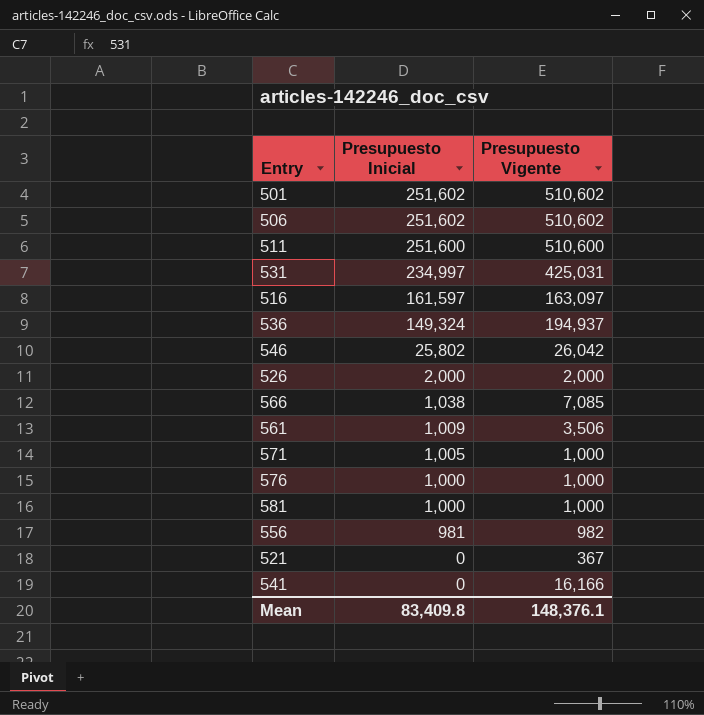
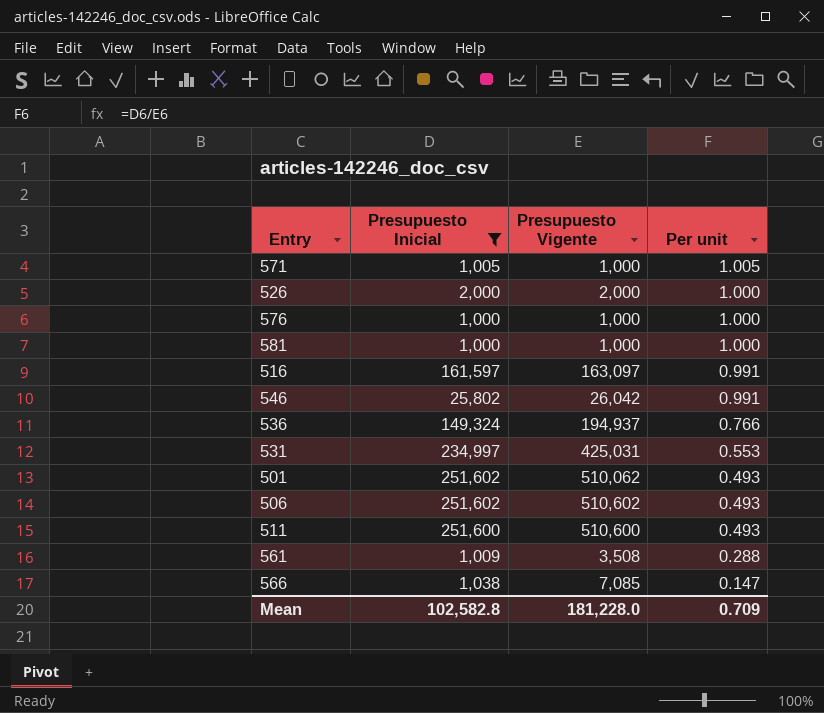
filter: none -> Presupuesto Inicial >= 1,000
row order: Presupuesto Inicial descending -> Per unit descending
column Per unit | formula: none -> [Presupuesto Inicial] / [Presupuesto Vigente]
501 | Presupuesto Vigente: 510,602 -> 510,062
561 | Presupuesto Vigente: 3,506 -> 3,508
Mean | Presupuesto Inicial: 83,409.8 -> 102,582.8
Mean | Presupuesto Vigente: 148,376.1 -> 181,228.0

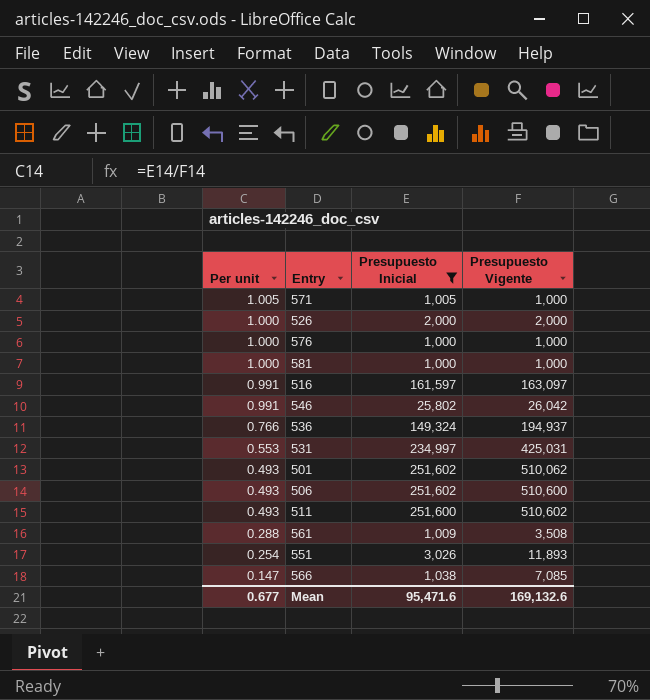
column Per unit | position: 4 -> 1
506 | Presupuesto Vigente: 510,602 -> 510,600
511 | Presupuesto Vigente: 510,600 -> 510,602
row 551: none -> 0.254 | 3,026 | 11,893
Mean | Per unit: 0.709 -> 0.677
Mean | Presupuesto Inicial: 102,582.8 -> 95,471.6
Mean | Presupuesto Vigente: 181,228.0 -> 169,132.6

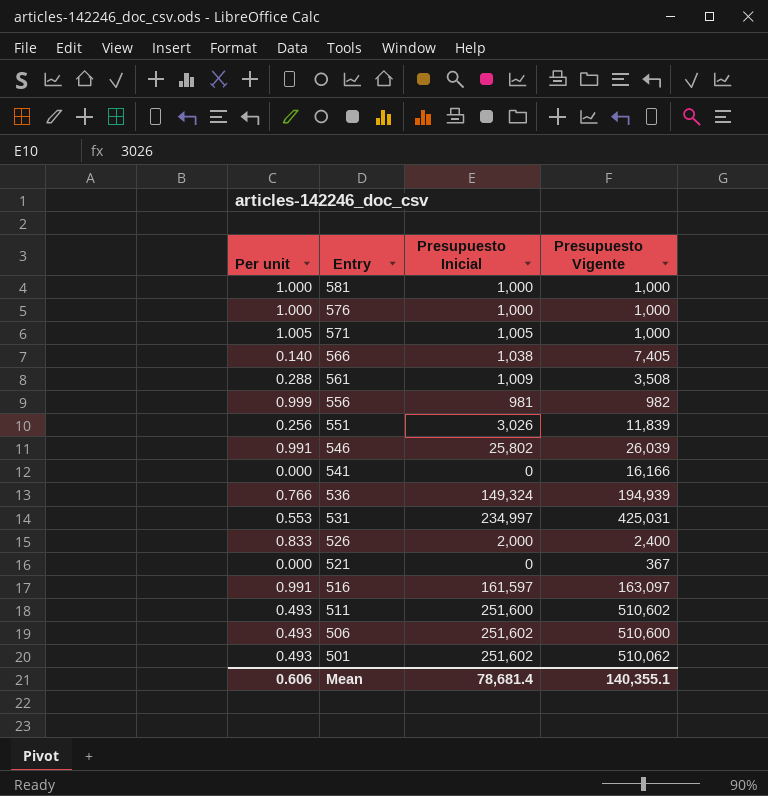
filter: Presupuesto Inicial >= 1,000 -> none
row order: Per unit descending -> Entry descending
566 | Per unit: 0.147 -> 0.140
566 | Presupuesto Vigente: 7,085 -> 7,405
551 | Per unit: 0.254 -> 0.256
551 | Presupuesto Vigente: 11,893 -> 11,839
546 | Presupuesto Vigente: 26,042 -> 26,039
536 | Presupuesto Vigente: 194,937 -> 194,939
526 | Per unit: 1.000 -> 0.833
526 | Presupuesto Vigente: 2,000 -> 2,400
Mean | Per unit: 0.677 -> 0.606
Mean | Presupuesto Inicial: 95,471.6 -> 78,681.4
Mean | Presupuesto Vigente: 169,132.6 -> 140,355.1

